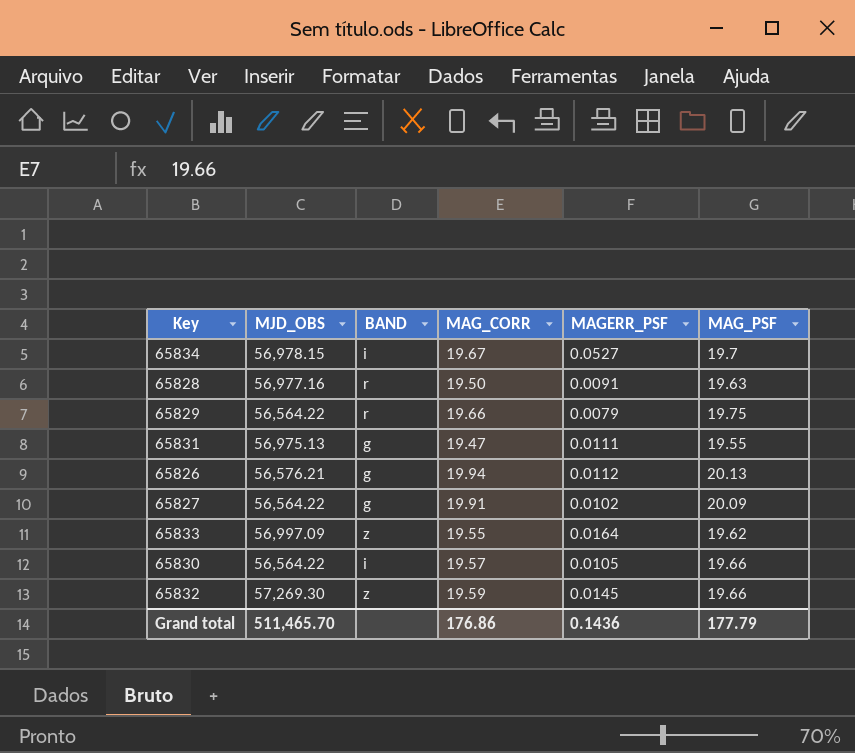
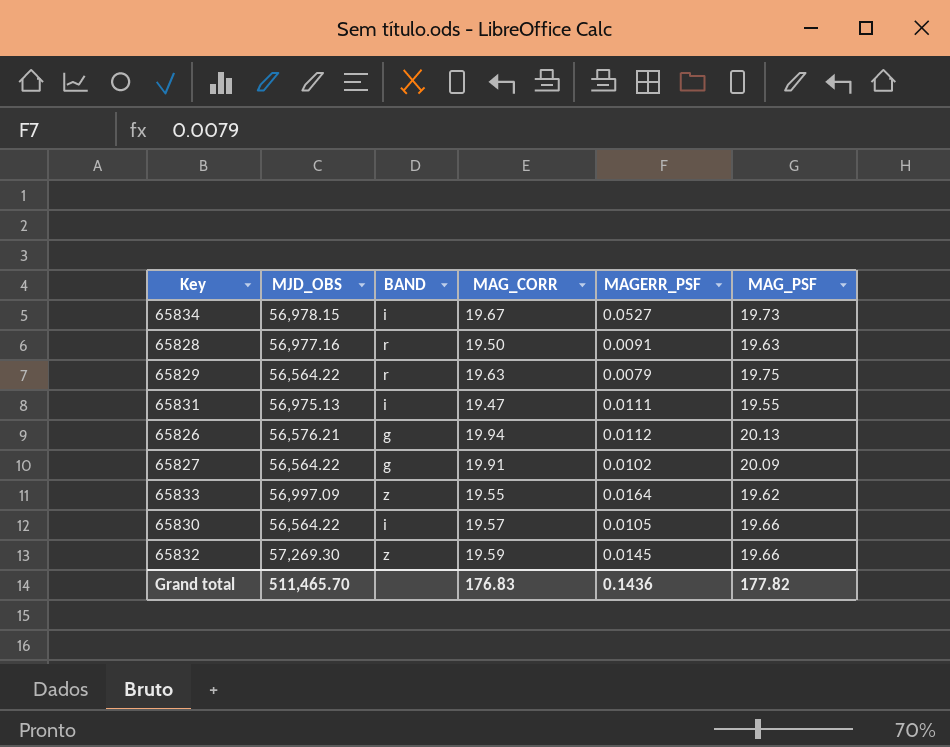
65834 | MAG_PSF: 19.7 -> 19.73
65829 | MAG_CORR: 19.66 -> 19.63
65831 | BAND: g -> i
Grand total | MAG_CORR: 176.86 -> 176.83
Grand total | MAG_PSF: 177.79 -> 177.82

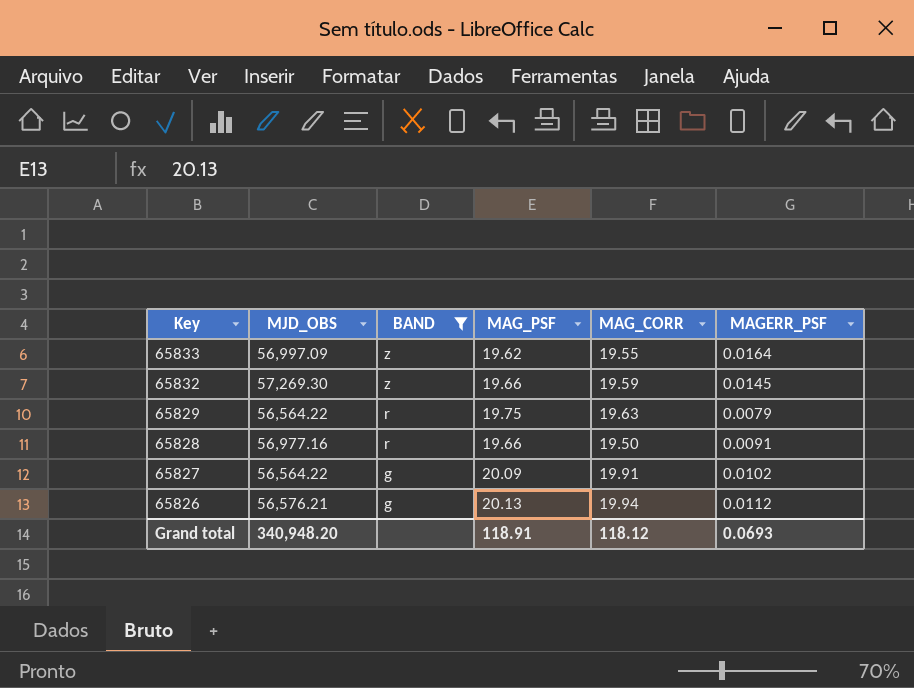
filter: none -> BAND != i
row order: none -> Key descending
column MAG_PSF | position: 6 -> 4
65828 | MAG_PSF: 19.63 -> 19.66
Grand total | MJD_OBS: 511,465.70 -> 340,948.20
Grand total | MAG_PSF: 177.82 -> 118.91
Grand total | MAG_CORR: 176.83 -> 118.12
Grand total | MAGERR_PSF: 0.1436 -> 0.0693

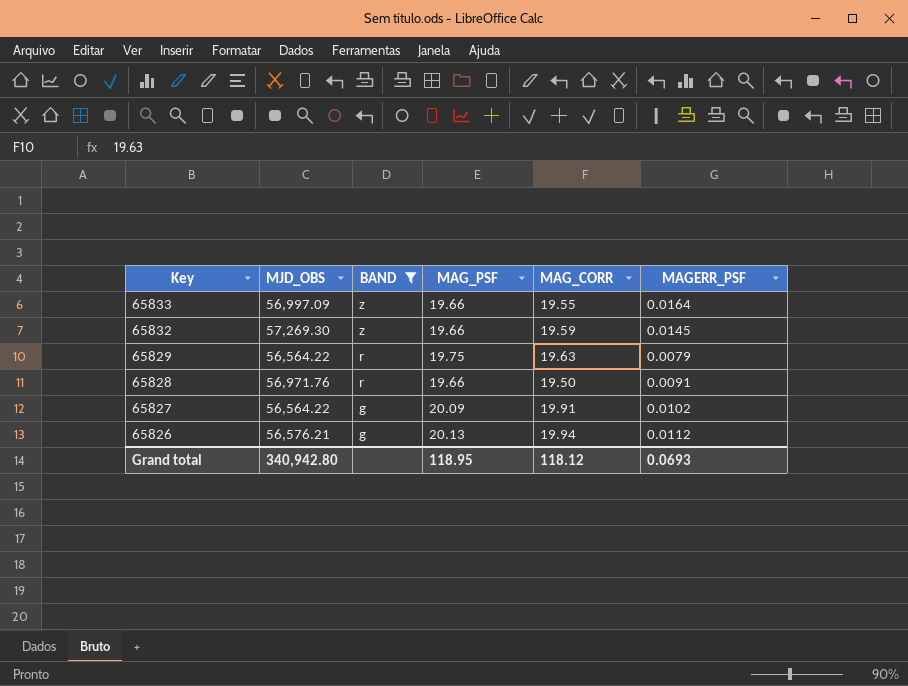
65833 | MAG_PSF: 19.62 -> 19.66
65828 | MJD_OBS: 56,977.16 -> 56,971.76
Grand total | MJD_OBS: 340,948.20 -> 340,942.80
Grand total | MAG_PSF: 118.91 -> 118.95

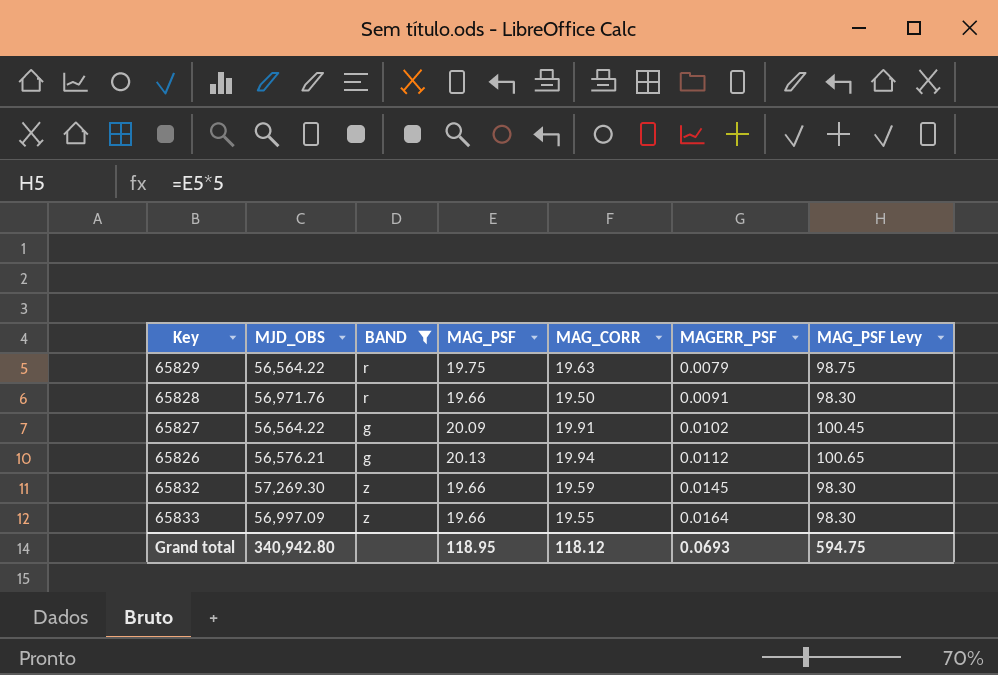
row order: Key descending -> MAGERR_PSF ascending
column MAG_PSF Levy | formula: none -> [MAG_PSF] * 5

